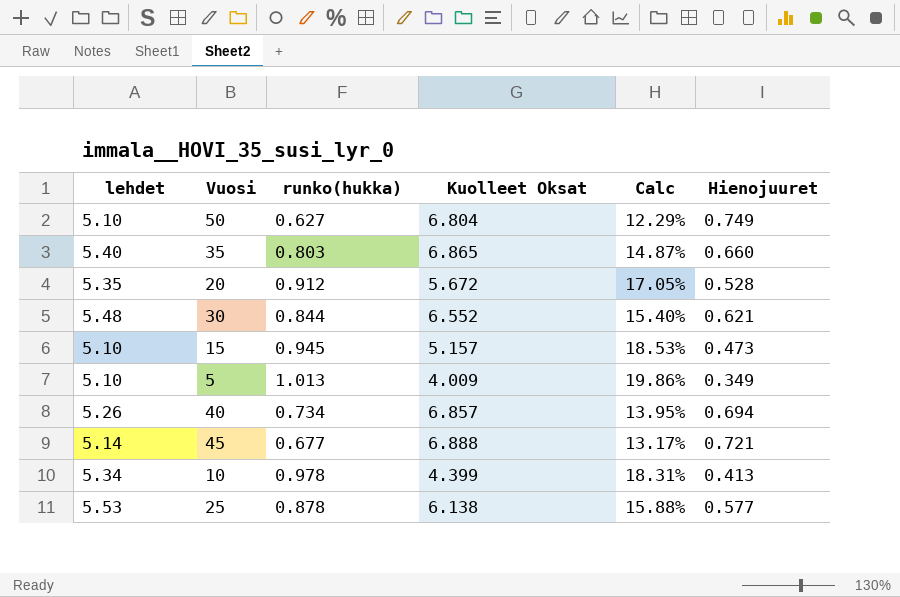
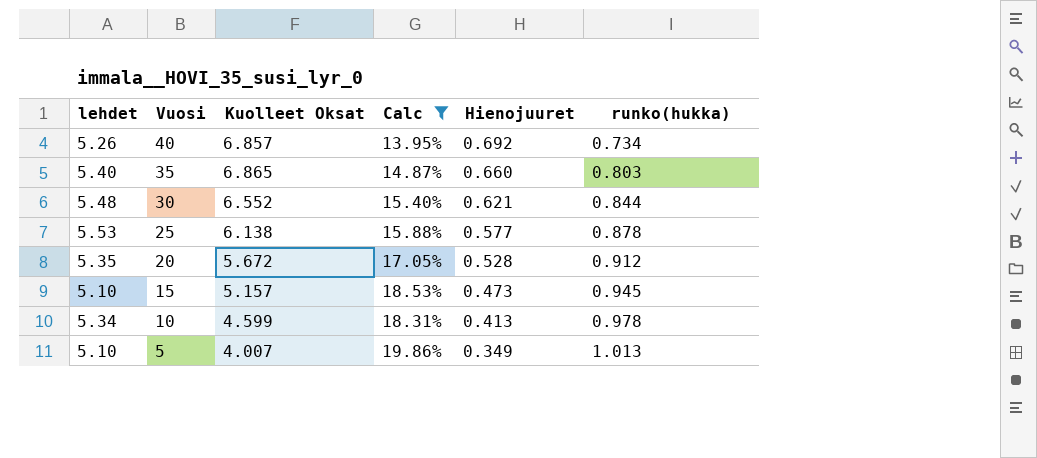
filter: none -> Calc >= 13.95%
row order: none -> Vuosi descending
column runko(hukka) | position: 3 -> 6
40 | Hienojuuret: 0.694 -> 0.692
10 | Kuolleet Oksat: 4.399 -> 4.599
5 | Kuolleet Oksat: 4.009 -> 4.007

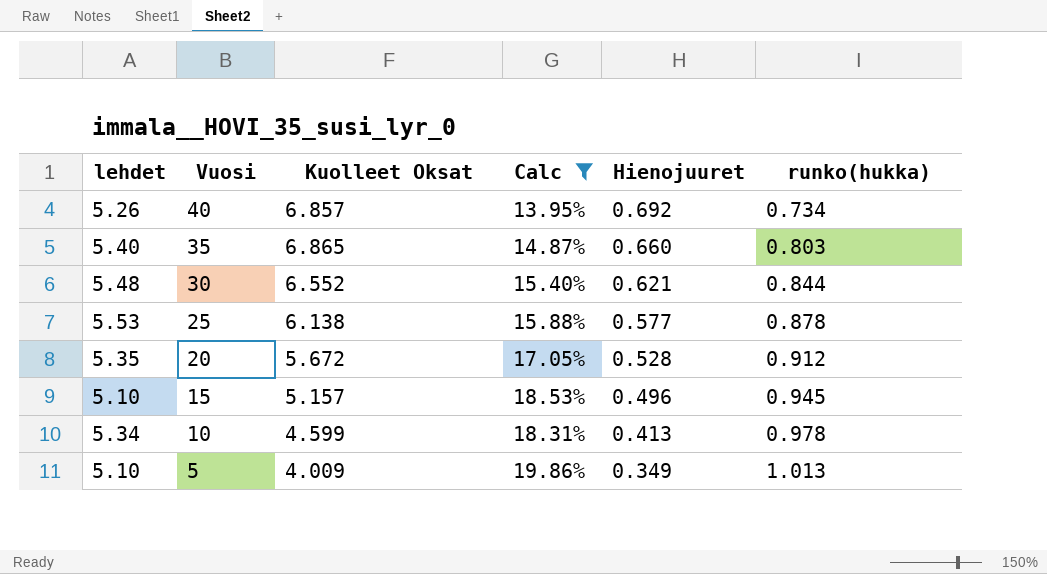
15 | Hienojuuret: 0.473 -> 0.496
5 | Kuolleet Oksat: 4.007 -> 4.009

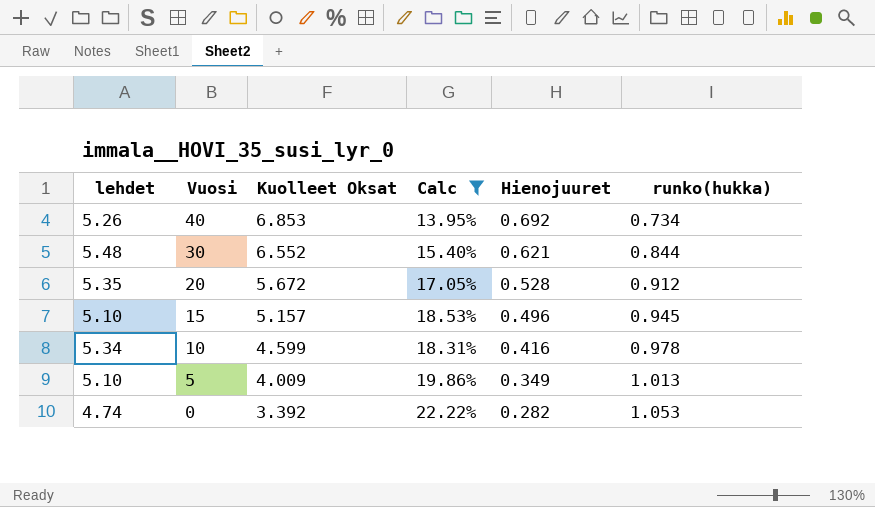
row 35: 5.40 | 6.865 | 14.87% | 0.660 | 0.803 -> none
row 25: 5.53 | 6.138 | 15.88% | 0.577 | 0.878 -> none
40 | Kuolleet Oksat: 6.857 -> 6.853
10 | Hienojuuret: 0.413 -> 0.416
row 0: none -> 4.74 | 3.392 | 22.22% | 0.282 | 1.053

